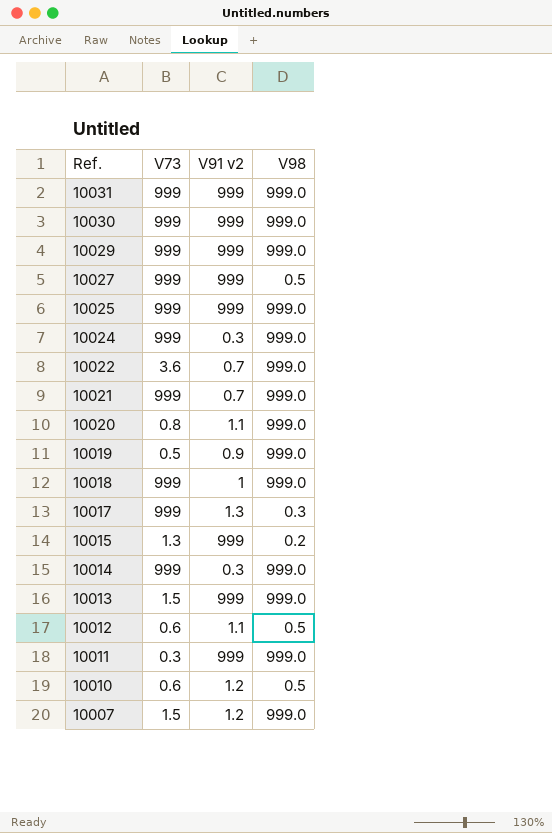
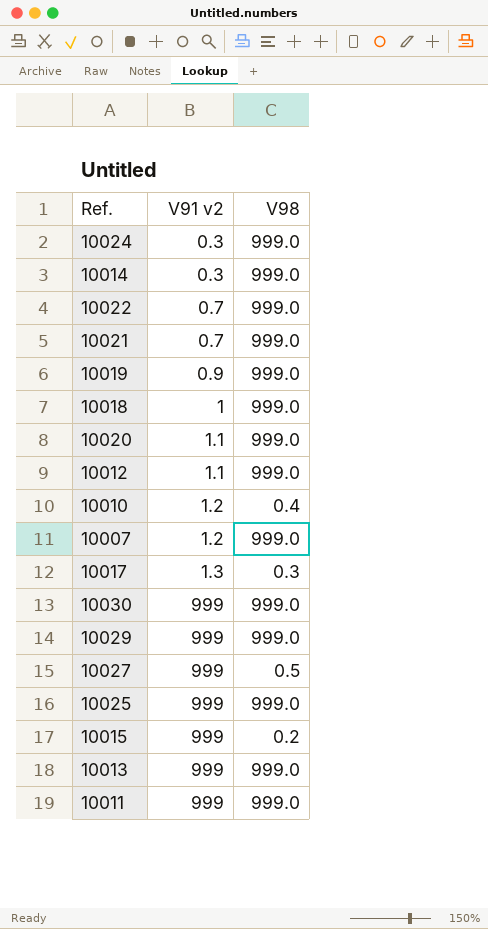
row order: Ref. descending -> V91 v2 ascending
column V73 | position: 2 -> none
row 10031: 999 | 999 | 999.0 -> none
10012 | V98: 0.5 -> 999.0
10010 | V98: 0.5 -> 0.4

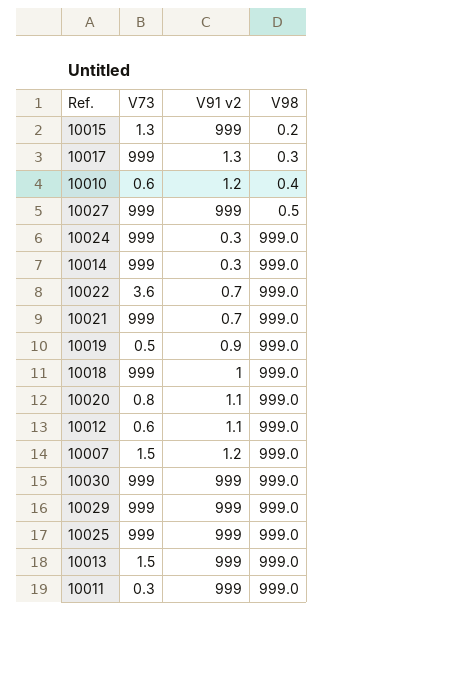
row order: V91 v2 ascending -> V98 ascending
column V73 | position: none -> 2

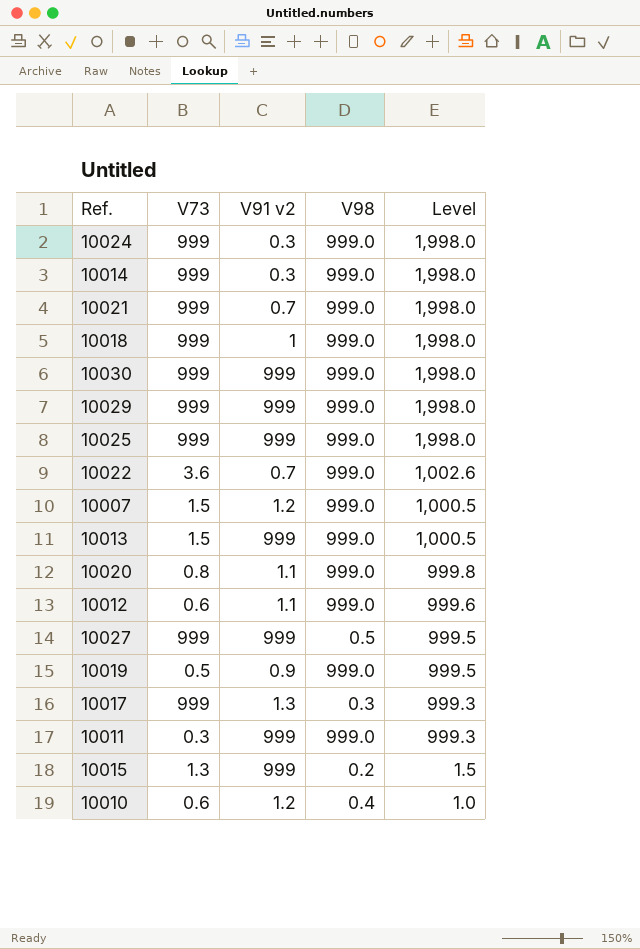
row order: V98 ascending -> Level descending
column Level | formula: none -> [V73] + [V98]

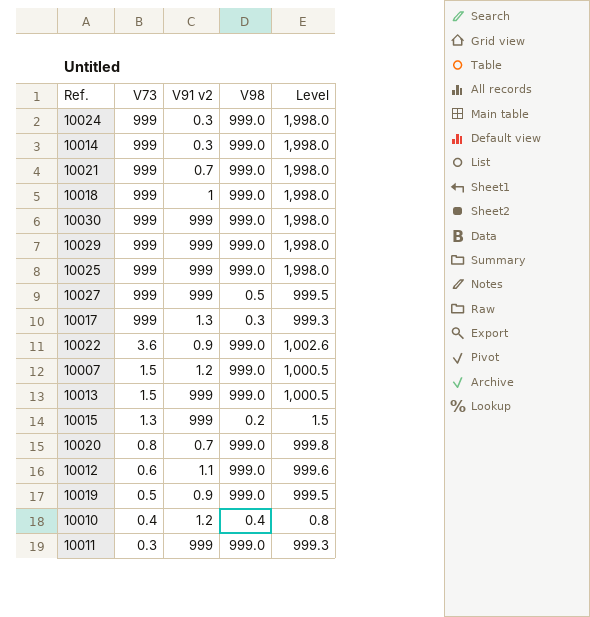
row order: Level descending -> V73 descending
10022 | V91 v2: 0.7 -> 0.9
10020 | V91 v2: 1.1 -> 0.7
10010 | V73: 0.6 -> 0.4
10010 | Level: 1.0 -> 0.8

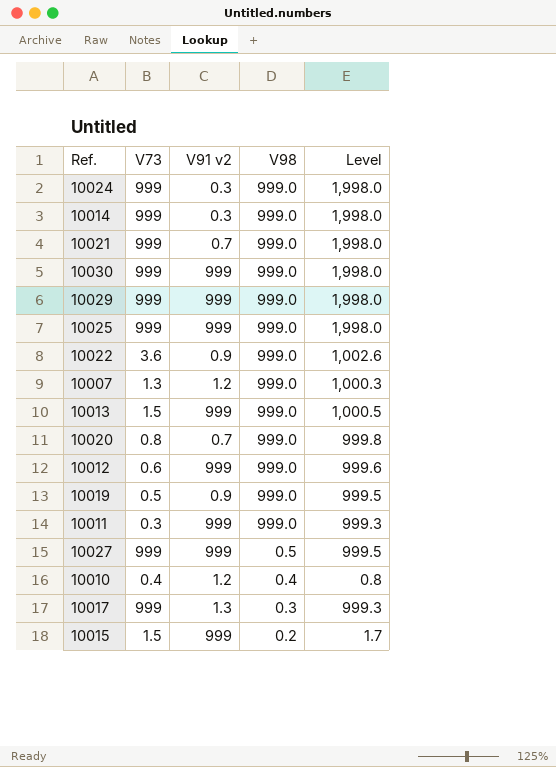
row order: V73 descending -> V98 descending
row 10018: 999 | 1 | 999.0 | 1,998.0 -> none
10007 | V73: 1.5 -> 1.3
10007 | Level: 1,000.5 -> 1,000.3
10012 | V91 v2: 1.1 -> 999
10015 | V73: 1.3 -> 1.5
10015 | Level: 1.5 -> 1.7

